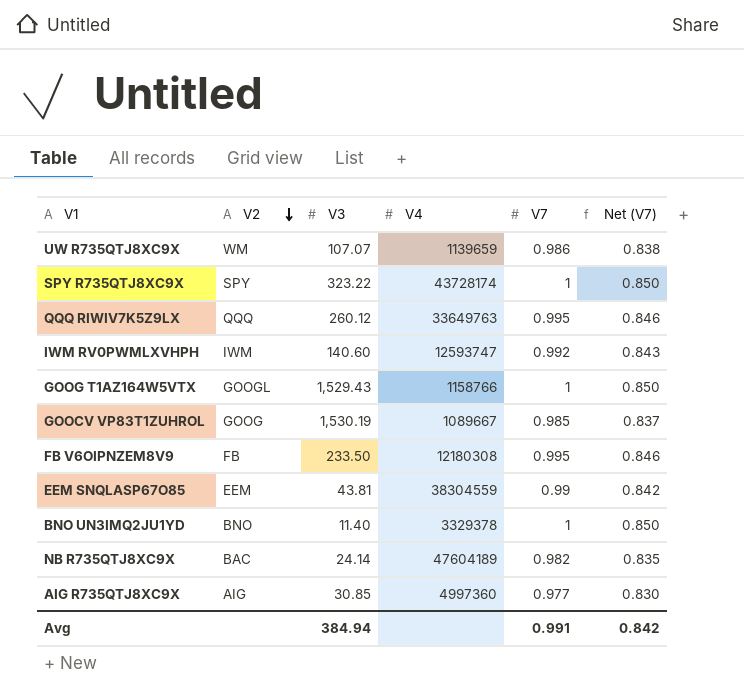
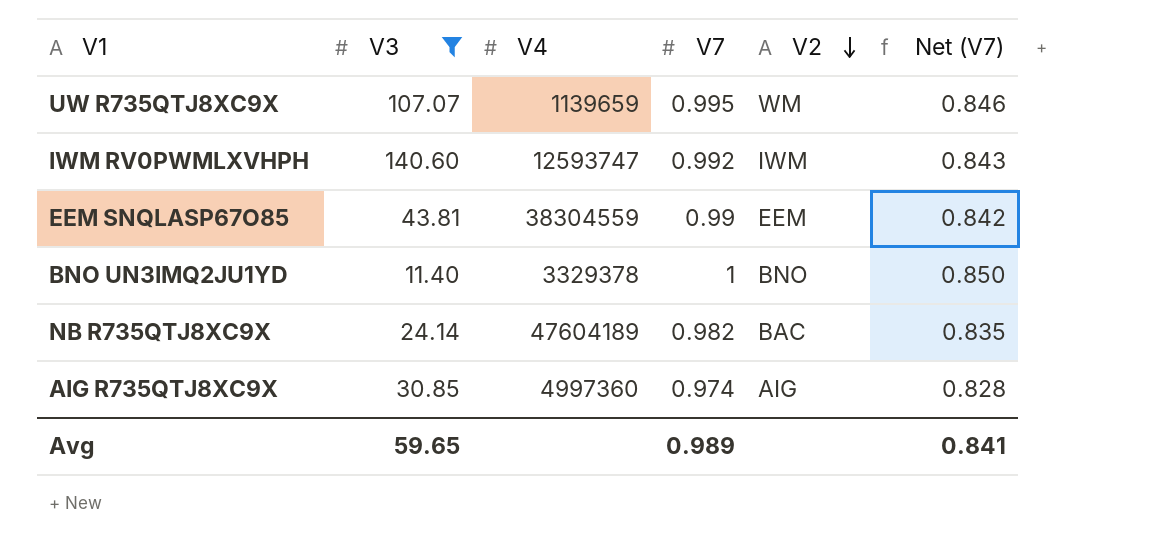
filter: none -> V3 <= 140.60
column V2 | position: 2 -> 5
UW R735QTJ8XC9X | V7: 0.986 -> 0.995
UW R735QTJ8XC9X | Net (V7): 0.838 -> 0.846
AIG R735QTJ8XC9X | V7: 0.977 -> 0.974
AIG R735QTJ8XC9X | Net (V7): 0.830 -> 0.828
Avg | V3: 384.94 -> 59.65
Avg | V7: 0.991 -> 0.989
Avg | Net (V7): 0.842 -> 0.841

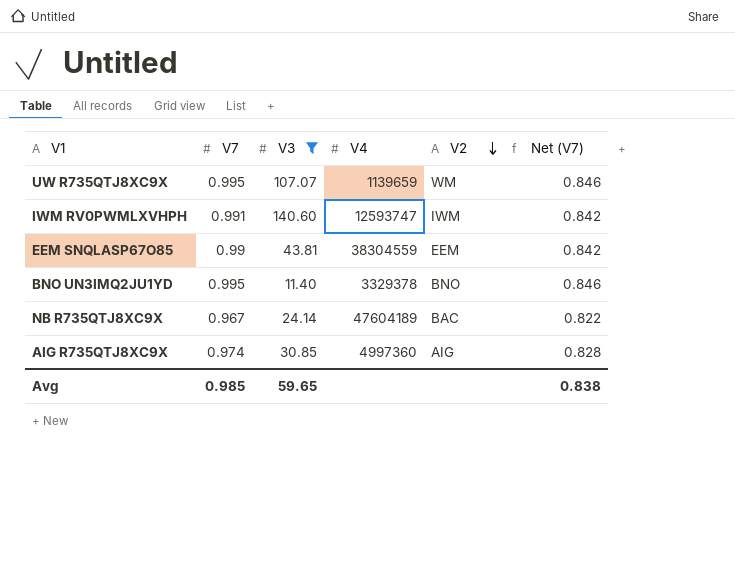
column V7 | position: 4 -> 2
IWM RV0PWMLXVHPH | V7: 0.992 -> 0.991
IWM RV0PWMLXVHPH | Net (V7): 0.843 -> 0.842
BNO UN3IMQ2JU1YD | V7: 1 -> 0.995
BNO UN3IMQ2JU1YD | Net (V7): 0.850 -> 0.846
NB R735QTJ8XC9X | V7: 0.982 -> 0.967
NB R735QTJ8XC9X | Net (V7): 0.835 -> 0.822
Avg | V7: 0.989 -> 0.985
Avg | Net (V7): 0.841 -> 0.838

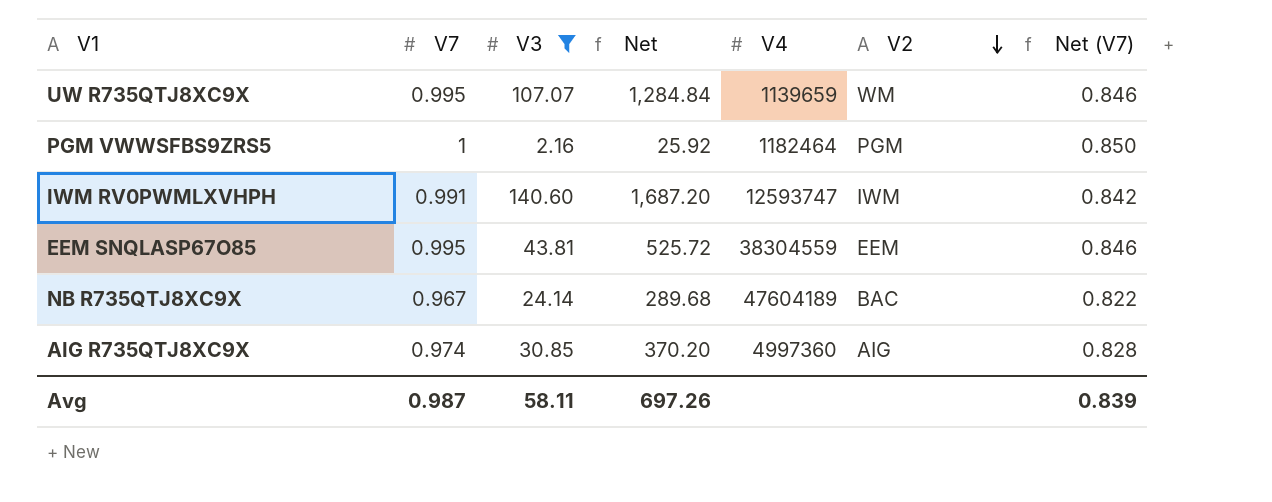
column Net | formula: none -> [V3] * 12
row BNO UN3IMQ2JU1YD: 0.995 | 11.40 | 3329378 | BNO | 0.846 -> none
row PGM VWWSFBS9ZRS5: none -> 1 | 2.16 | 25.92 | 1182464 | PGM | 0.850
EEM SNQLASP67O85 | V7: 0.99 -> 0.995
EEM SNQLASP67O85 | Net (V7): 0.842 -> 0.846
Avg | V7: 0.985 -> 0.987
Avg | V3: 59.65 -> 58.11
Avg | Net (V7): 0.838 -> 0.839

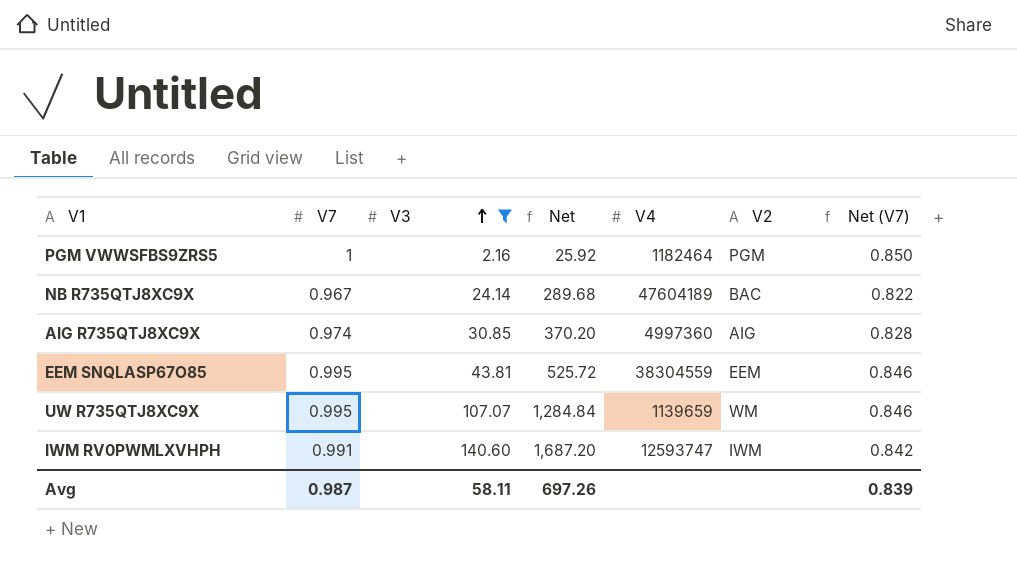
row order: V2 descending -> V3 ascending

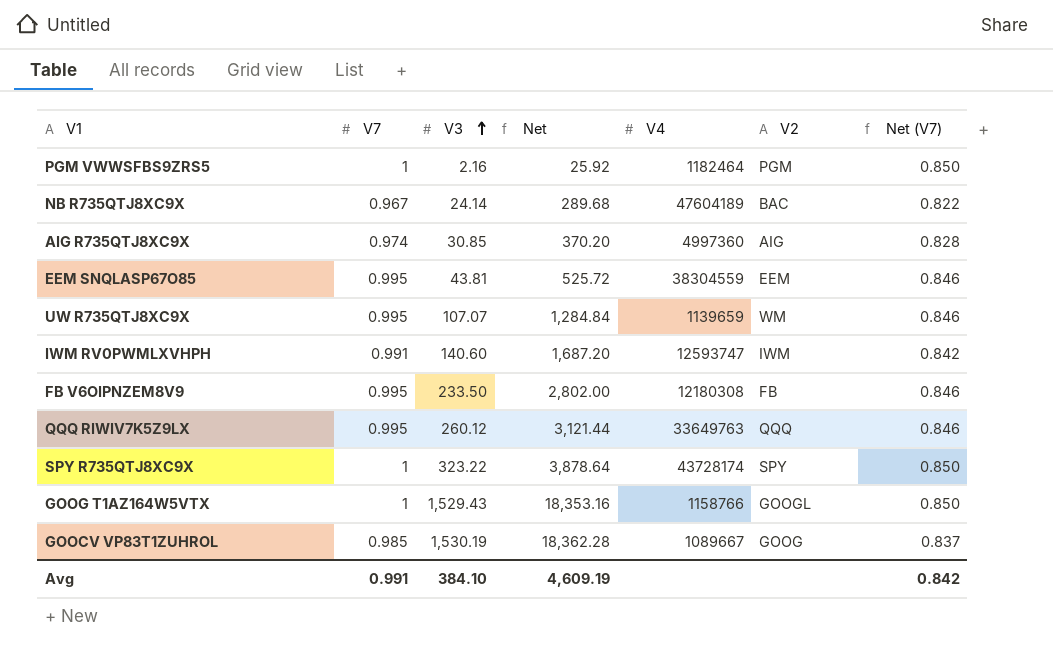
filter: V3 <= 140.60 -> none
Avg | V7: 0.987 -> 0.991
Avg | V3: 58.11 -> 384.10
Avg | Net: 697.26 -> 4,609.19
Avg | Net (V7): 0.839 -> 0.842

